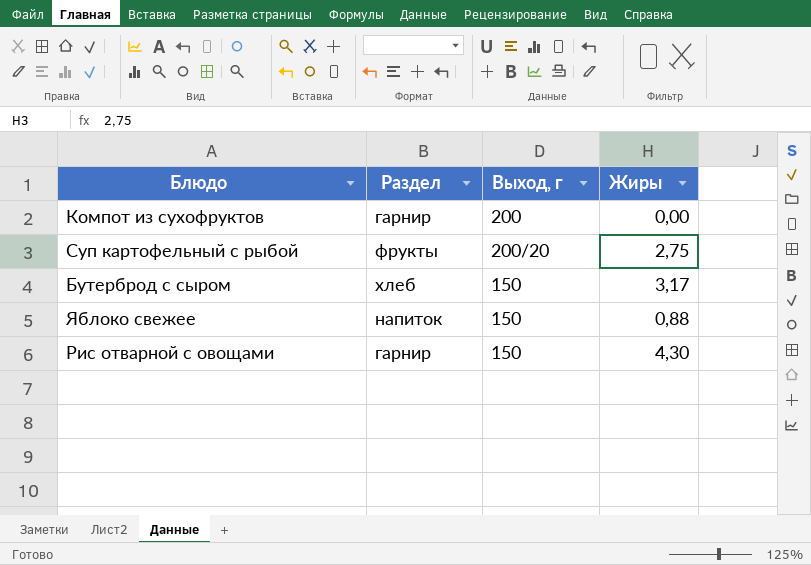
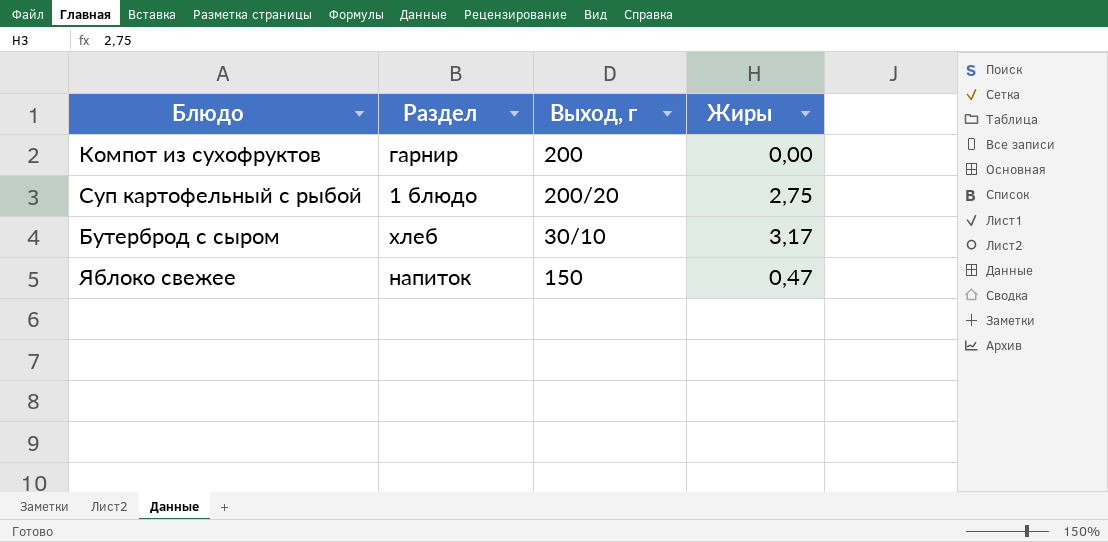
row Рис отварной с овощами: гарнир | 150 | 4,30 -> none
Суп картофельный с рыбой | Раздел: фрукты -> 1 блюдо
Бутерброд с сыром | Выход, г: 150 -> 30/10
Яблоко свежее | Жиры: 0,88 -> 0,47

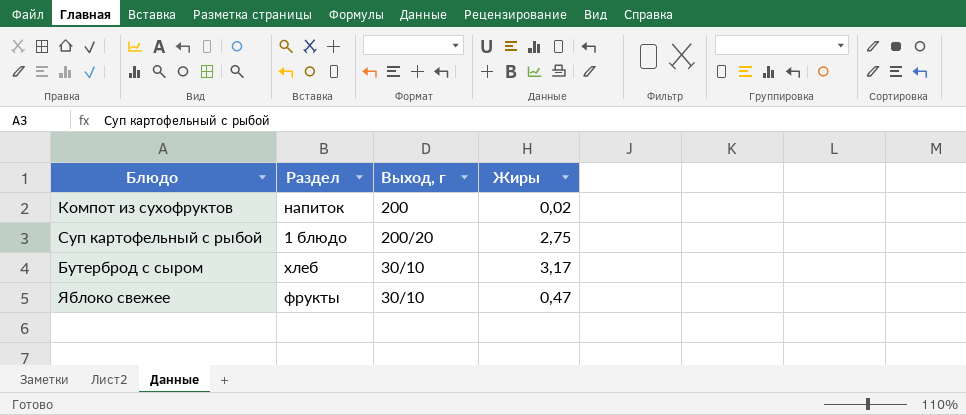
Компот из сухофруктов | Раздел: гарнир -> напиток
Компот из сухофруктов | Жиры: 0,00 -> 0,02
Яблоко свежее | Раздел: напиток -> фрукты
Яблоко свежее | Выход, г: 150 -> 30/10

